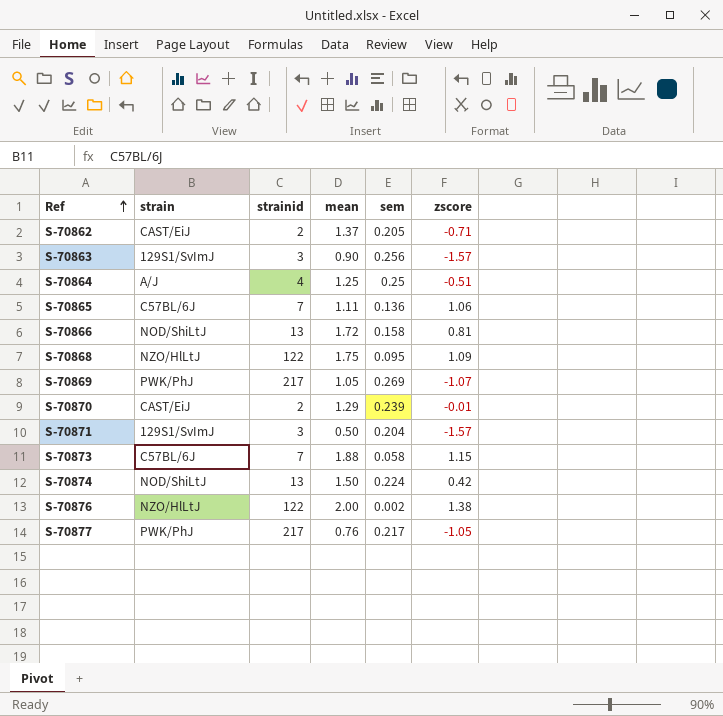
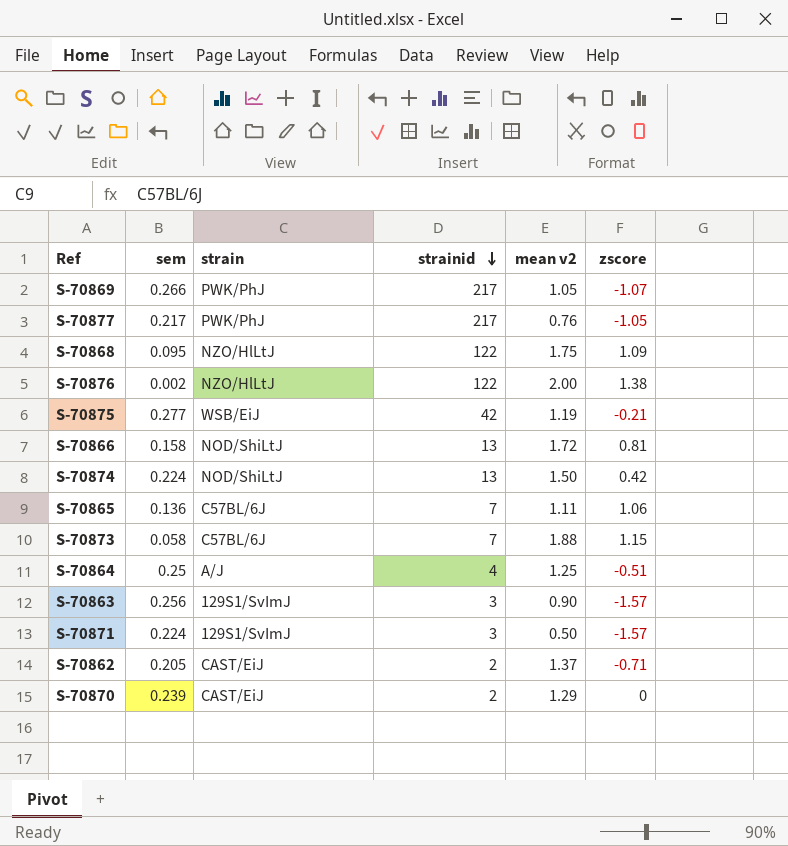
row order: Ref ascending -> strainid descending
column sem | position: 5 -> 2
column name: mean -> mean v2
S-70869 | sem: 0.269 -> 0.266
row S-70875: none -> 0.277 | WSB/EiJ | 42 | 1.19 | -0.21
S-70871 | sem: 0.204 -> 0.224
S-70870 | zscore: -0.01 -> 0

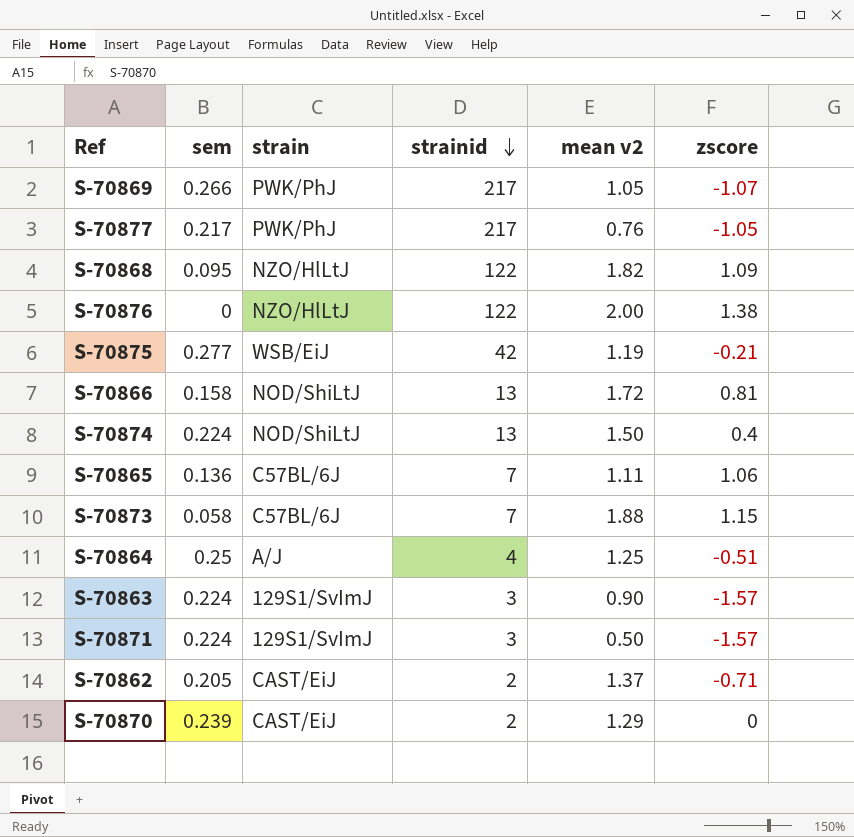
S-70868 | mean v2: 1.75 -> 1.82
S-70876 | sem: 0.002 -> 0
S-70874 | zscore: 0.42 -> 0.4
S-70863 | sem: 0.256 -> 0.224

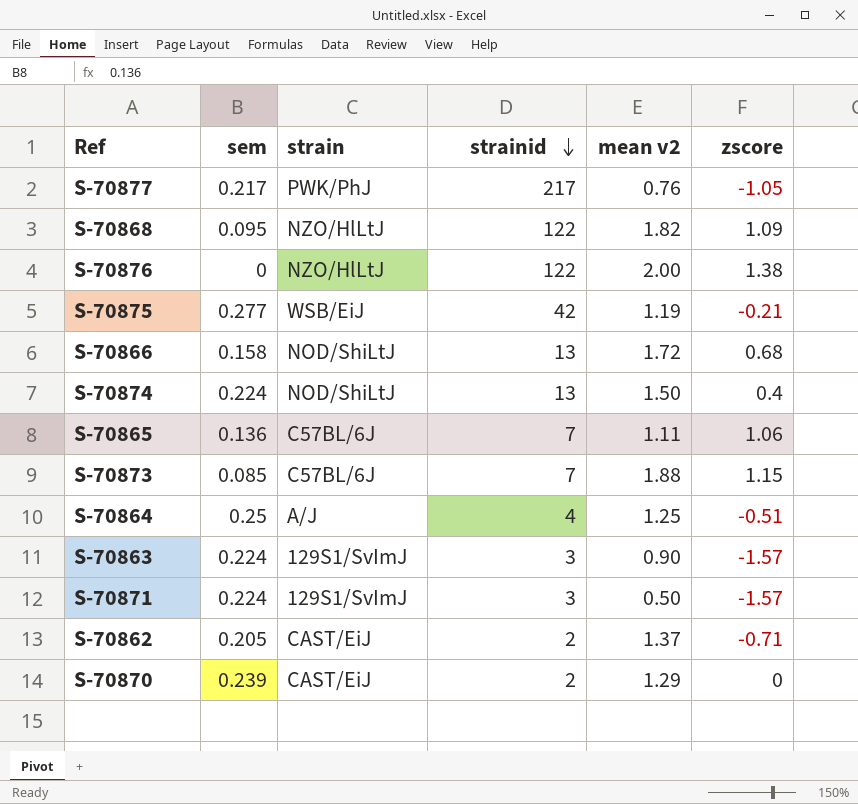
row S-70869: 0.266 | PWK/PhJ | 217 | 1.05 | -1.07 -> none
S-70866 | zscore: 0.81 -> 0.68
S-70873 | sem: 0.058 -> 0.085

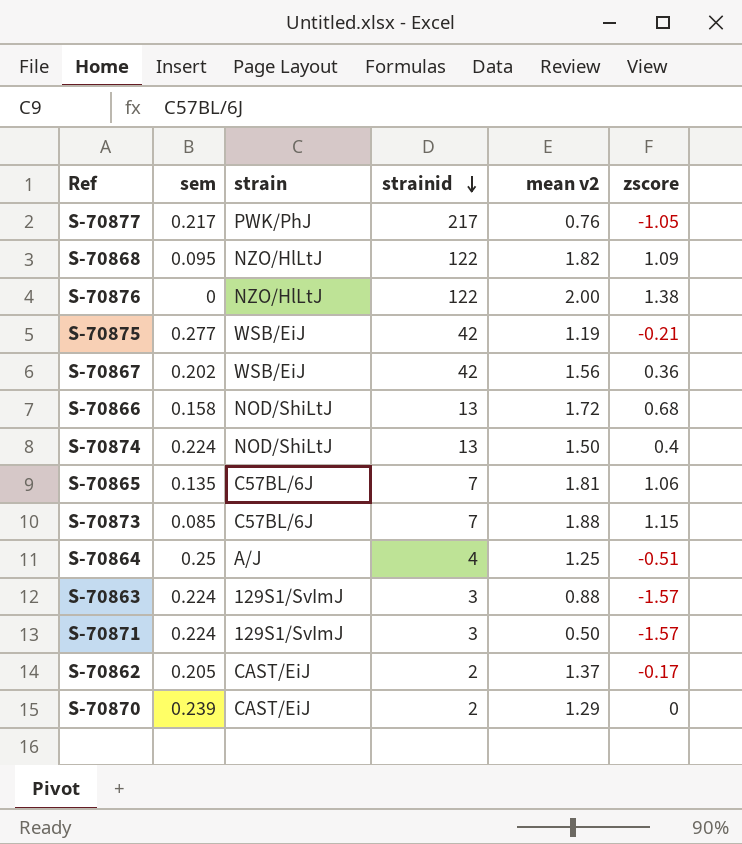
row S-70867: none -> 0.202 | WSB/EiJ | 42 | 1.56 | 0.36
S-70865 | sem: 0.136 -> 0.135
S-70865 | mean v2: 1.11 -> 1.81
S-70863 | mean v2: 0.90 -> 0.88
S-70862 | zscore: -0.71 -> -0.17

